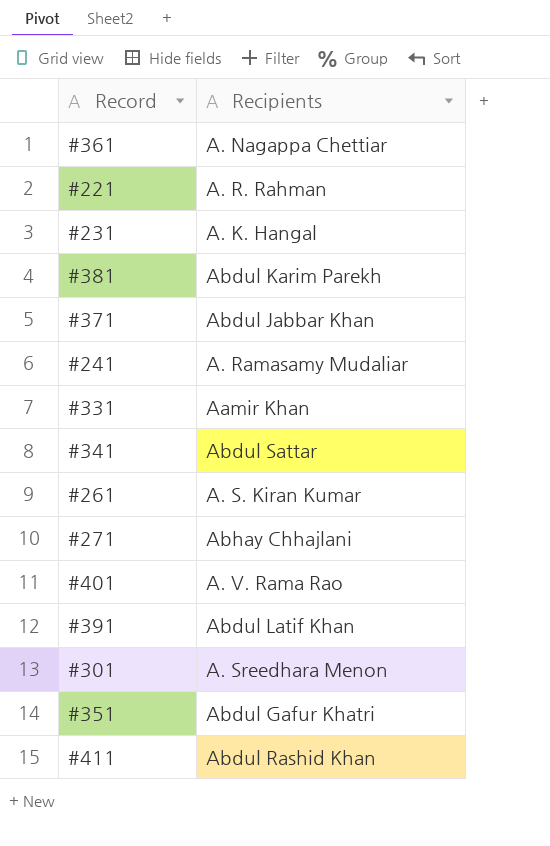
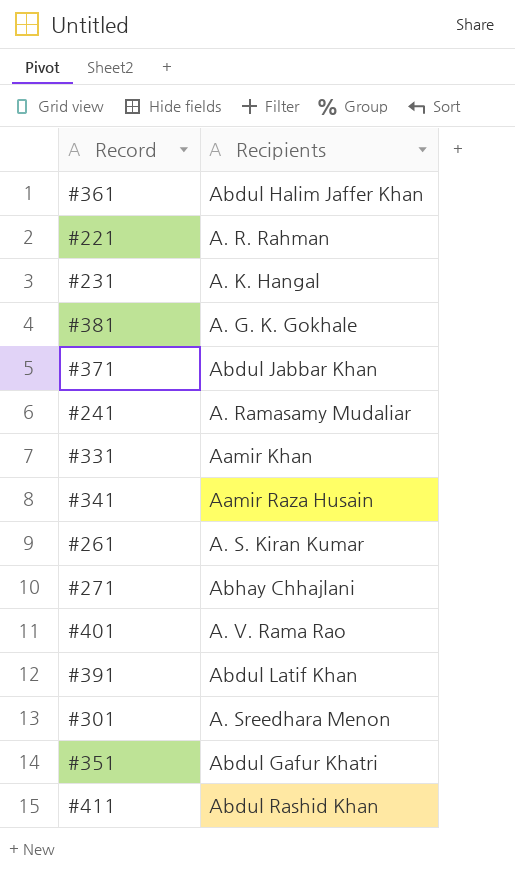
#361 | Recipients: A. Nagappa Chettiar -> Abdul Halim Jaffer Khan
#381 | Recipients: Abdul Karim Parekh -> A. G. K. Gokhale
#341 | Recipients: Abdul Sattar -> Aamir Raza Husain

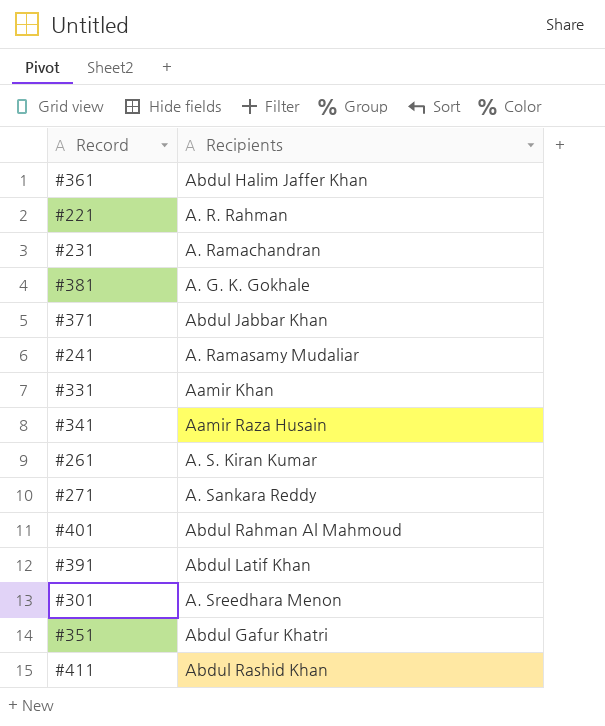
#231 | Recipients: A. K. Hangal -> A. Ramachandran
#271 | Recipients: Abhay Chhajlani -> A. Sankara Reddy
#401 | Recipients: A. V. Rama Rao -> Abdul Rahman Al Mahmoud

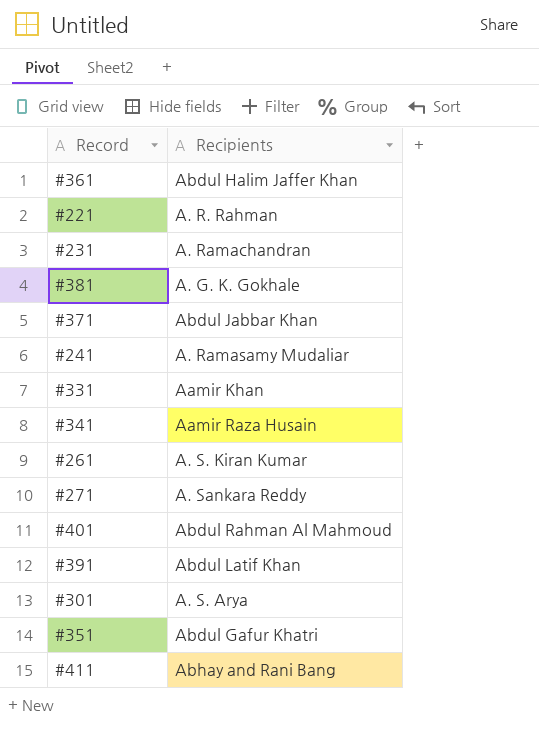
#301 | Recipients: A. Sreedhara Menon -> A. S. Arya
#411 | Recipients: Abdul Rashid Khan -> Abhay and Rani Bang

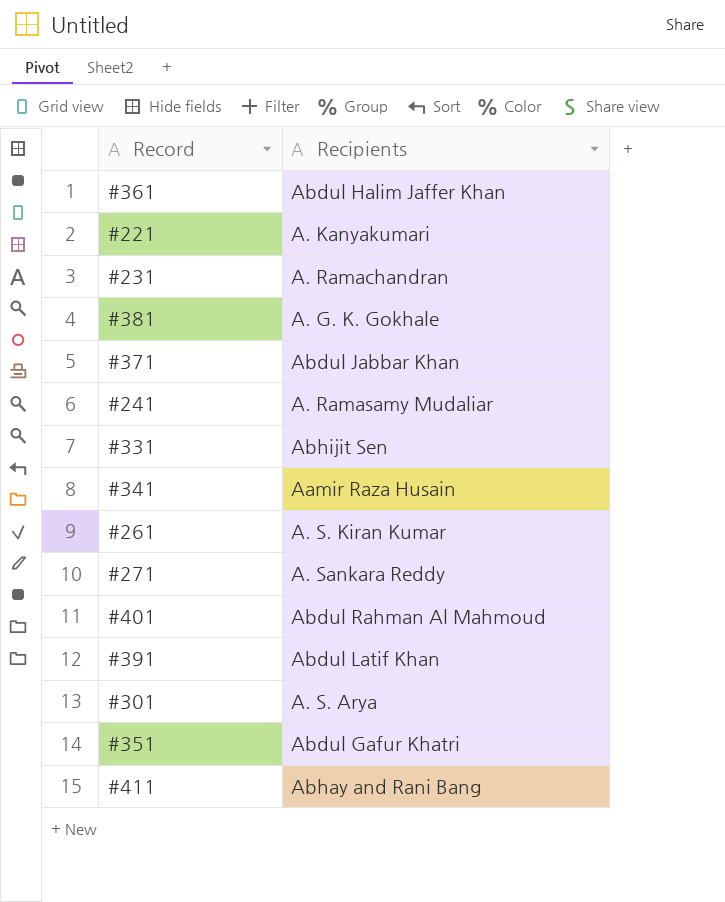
#221 | Recipients: A. R. Rahman -> A. Kanyakumari
#331 | Recipients: Aamir Khan -> Abhijit Sen

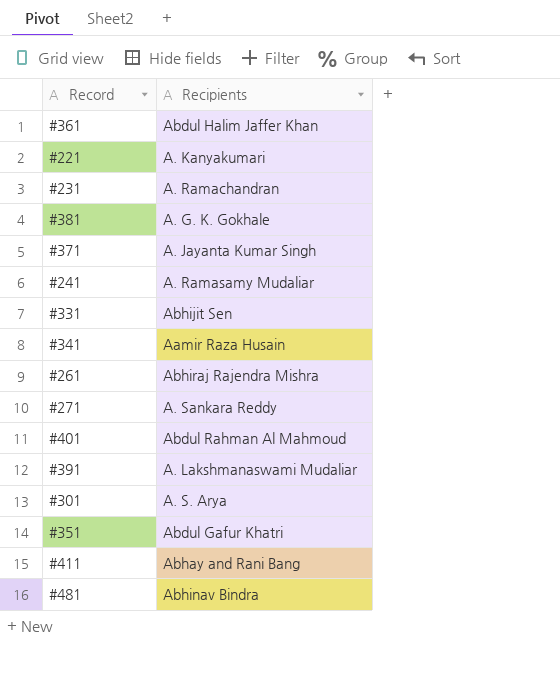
#371 | Recipients: Abdul Jabbar Khan -> A. Jayanta Kumar Singh
#261 | Recipients: A. S. Kiran Kumar -> Abhiraj Rajendra Mishra
#391 | Recipients: Abdul Latif Khan -> A. Lakshmanaswami Mudaliar
row #481: none -> Abhinav Bindra

